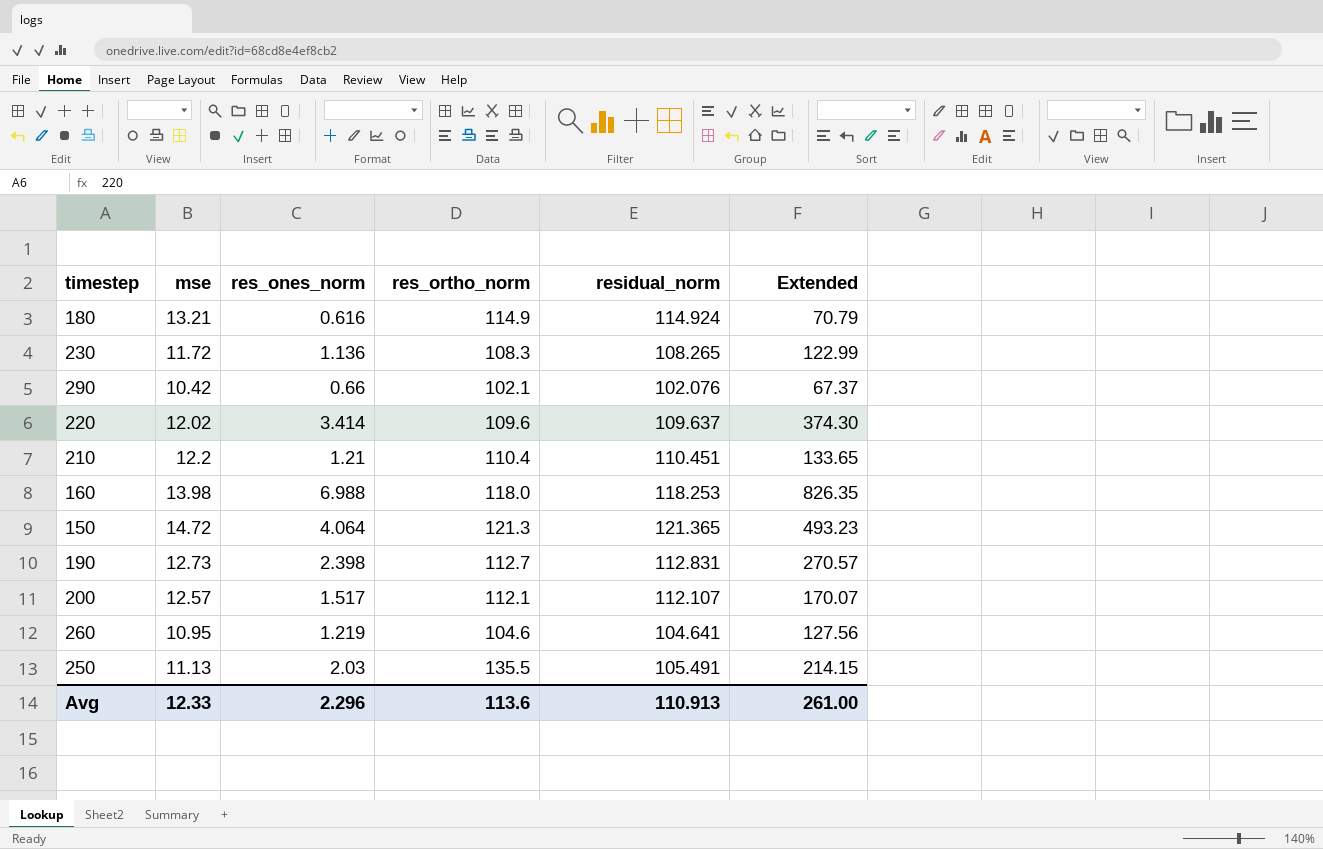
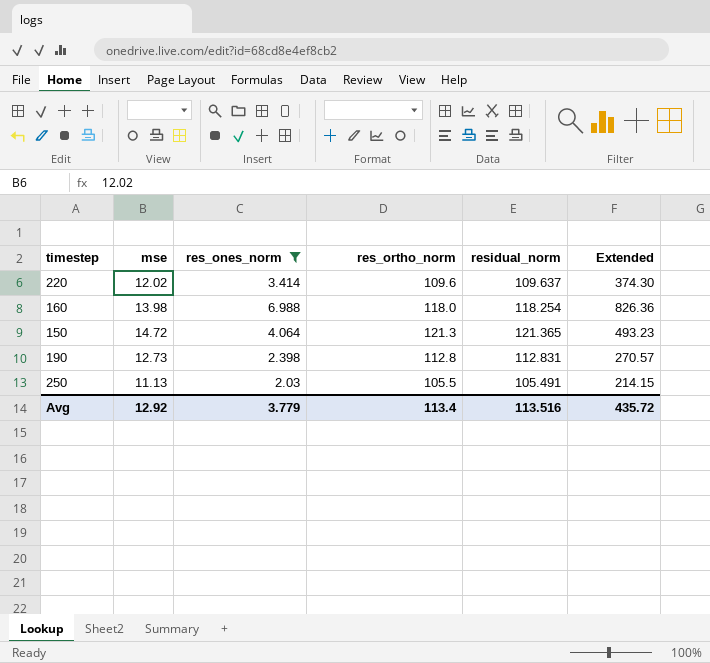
filter: none -> res_ones_norm >= 2.03
160 | residual_norm: 118.253 -> 118.254
160 | Extended: 826.35 -> 826.36
190 | res_ortho_norm: 112.7 -> 112.8
250 | res_ortho_norm: 135.5 -> 105.5
Avg | mse: 12.33 -> 12.92
Avg | res_ones_norm: 2.296 -> 3.779
Avg | res_ortho_norm: 113.6 -> 113.4
Avg | residual_norm: 110.913 -> 113.516
Avg | Extended: 261.00 -> 435.72

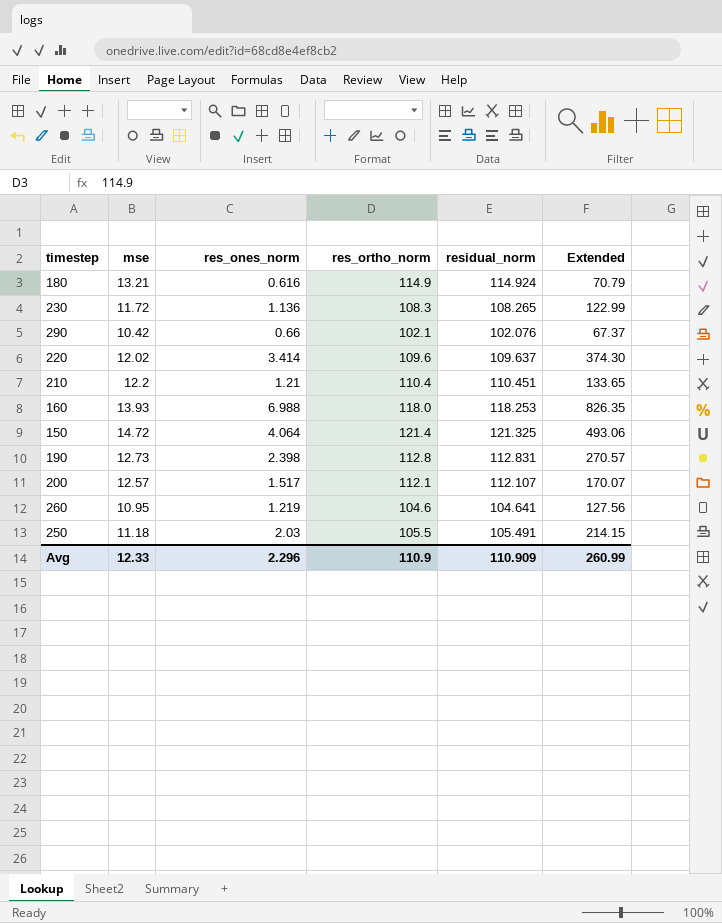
filter: res_ones_norm >= 2.03 -> none
160 | mse: 13.98 -> 13.93
160 | residual_norm: 118.254 -> 118.253
160 | Extended: 826.36 -> 826.35
150 | res_ortho_norm: 121.3 -> 121.4
150 | residual_norm: 121.365 -> 121.325
150 | Extended: 493.23 -> 493.06
250 | mse: 11.13 -> 11.18
Avg | mse: 12.92 -> 12.33
Avg | res_ones_norm: 3.779 -> 2.296
Avg | res_ortho_norm: 113.4 -> 110.9
Avg | residual_norm: 113.516 -> 110.909
Avg | Extended: 435.72 -> 260.99

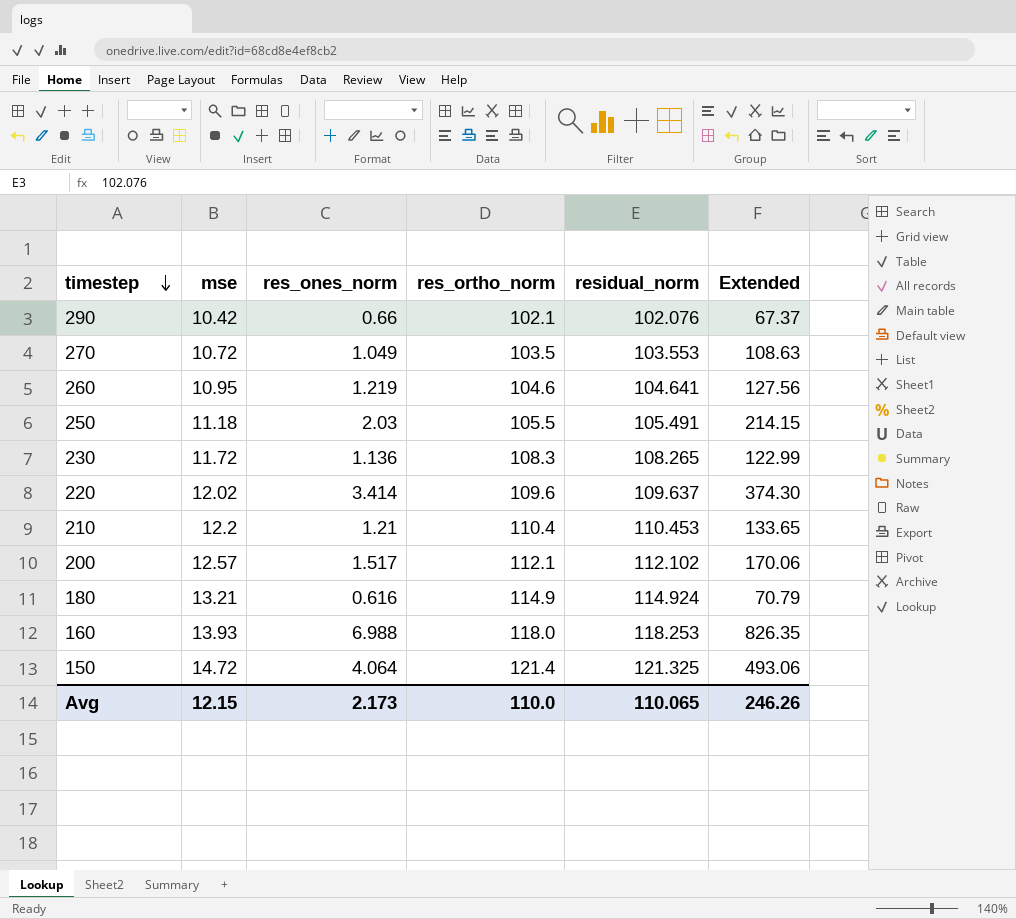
row order: none -> timestep descending
row 190: 12.73 | 2.398 | 112.8 | 112.831 | 270.57 -> none
row 270: none -> 10.72 | 1.049 | 103.5 | 103.553 | 108.63
210 | residual_norm: 110.451 -> 110.453
200 | residual_norm: 112.107 -> 112.102
200 | Extended: 170.07 -> 170.06
Avg | mse: 12.33 -> 12.15
Avg | res_ones_norm: 2.296 -> 2.173
Avg | res_ortho_norm: 110.9 -> 110.0
Avg | residual_norm: 110.909 -> 110.065
Avg | Extended: 260.99 -> 246.26

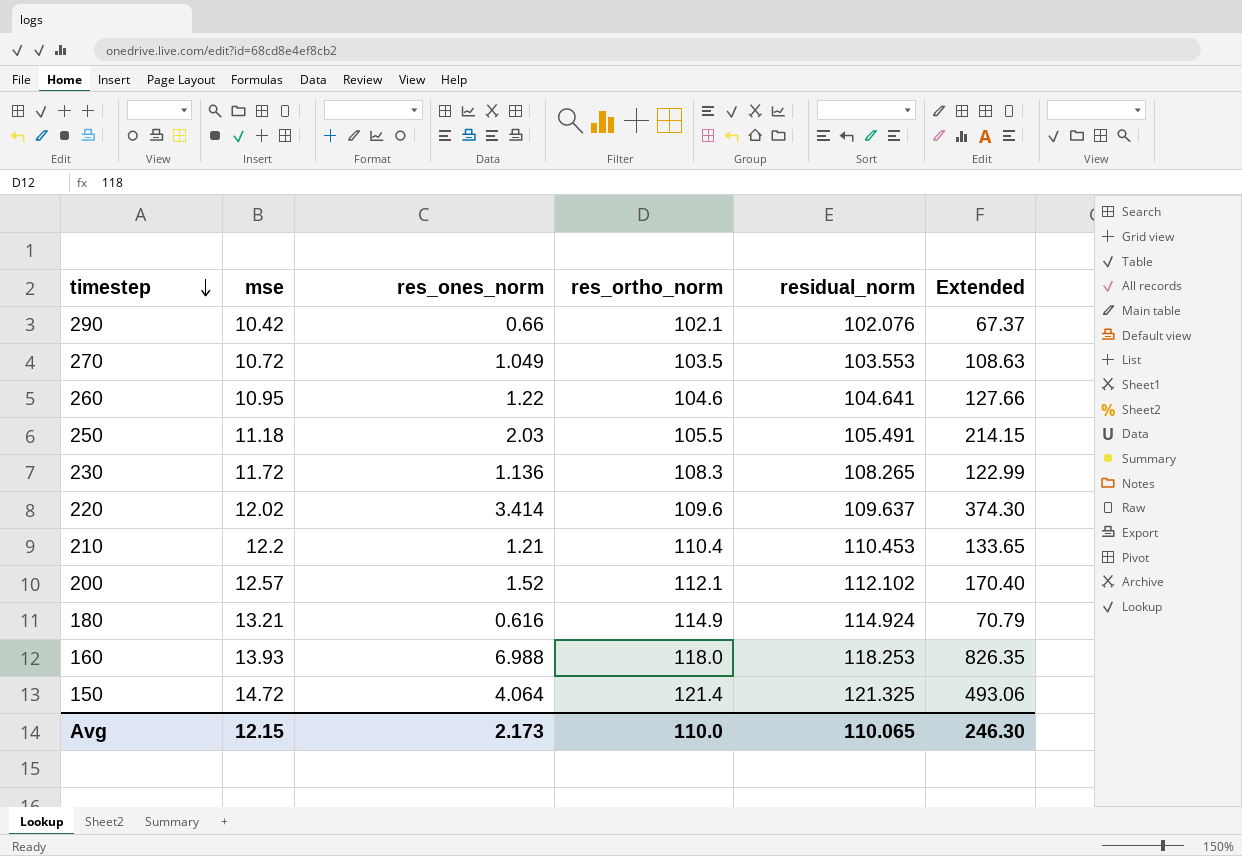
260 | res_ones_norm: 1.219 -> 1.22
260 | Extended: 127.56 -> 127.66
200 | res_ones_norm: 1.517 -> 1.52
200 | Extended: 170.06 -> 170.40
Avg | Extended: 246.26 -> 246.30

